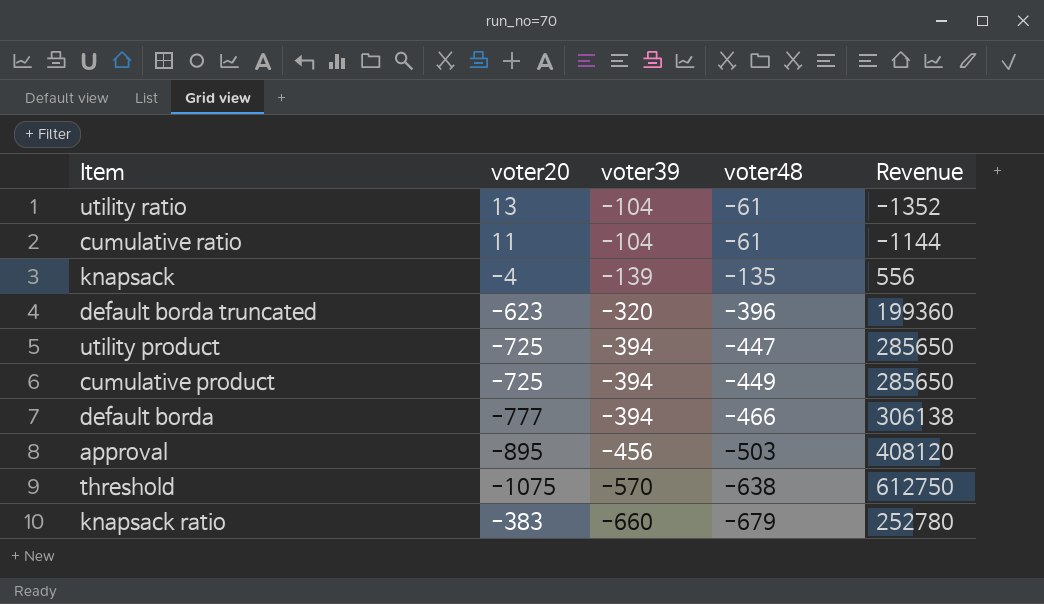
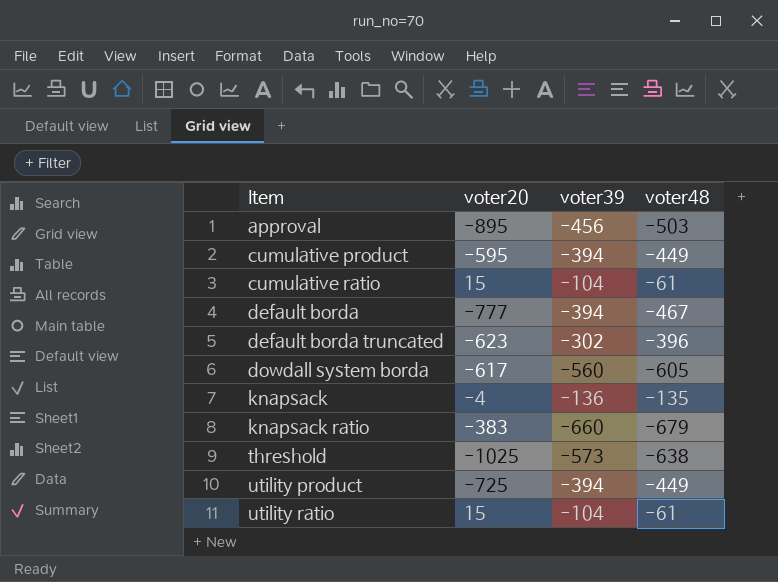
row order: voter39 descending -> Item ascending
column Revenue | formula: [voter20] * [voter39] -> none
cumulative product | voter20: -725 -> -595
cumulative ratio | voter20: 11 -> 15
default borda | voter48: -466 -> -467
default borda truncated | voter39: -320 -> -302
row dowdall system borda: none -> -617 | -560 | -605
knapsack | voter39: -139 -> -136
threshold | voter20: -1075 -> -1025
threshold | voter39: -570 -> -573
utility product | voter48: -447 -> -449
utility ratio | voter20: 13 -> 15

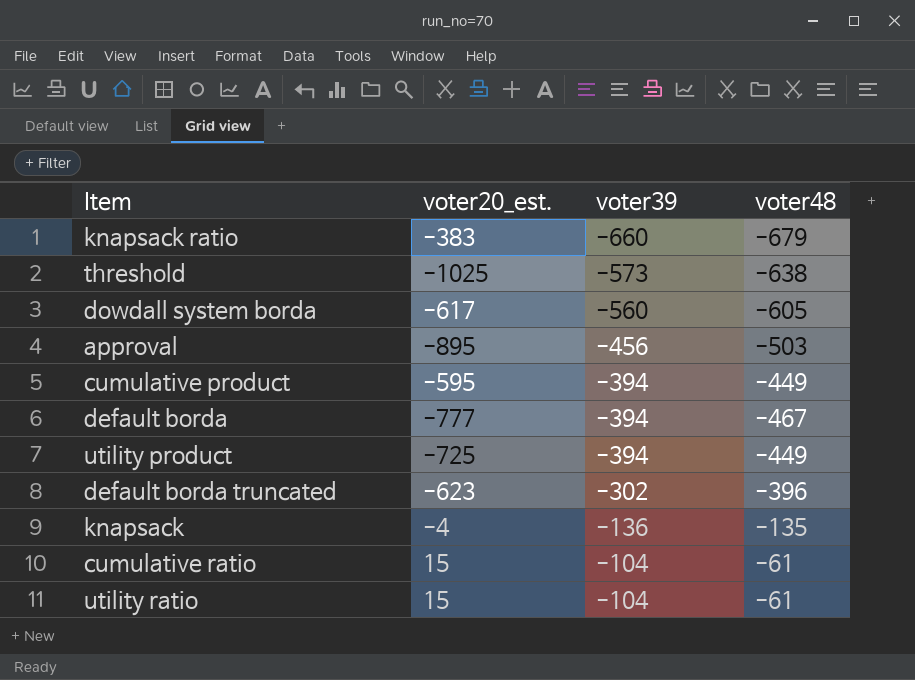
row order: Item ascending -> voter39 ascending
column name: voter20 -> voter20_est.

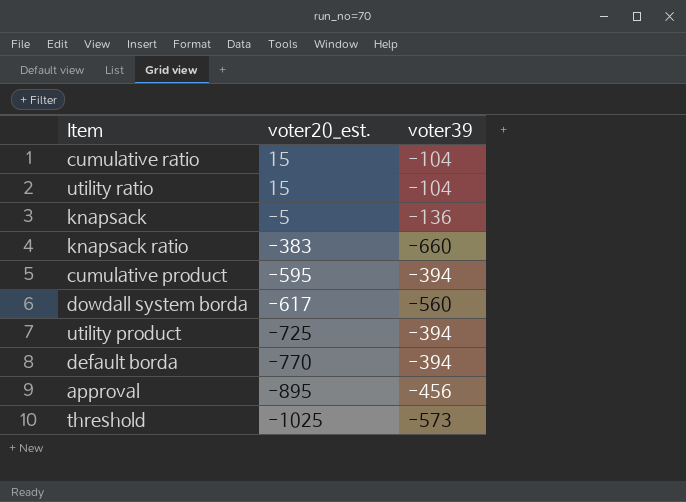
row order: voter39 ascending -> voter20_est. descending
column voter48 | position: 4 -> none
row default borda truncated: -623 | -302 | -396 -> none
knapsack | voter20_est.: -4 -> -5
default borda | voter20_est.: -777 -> -770

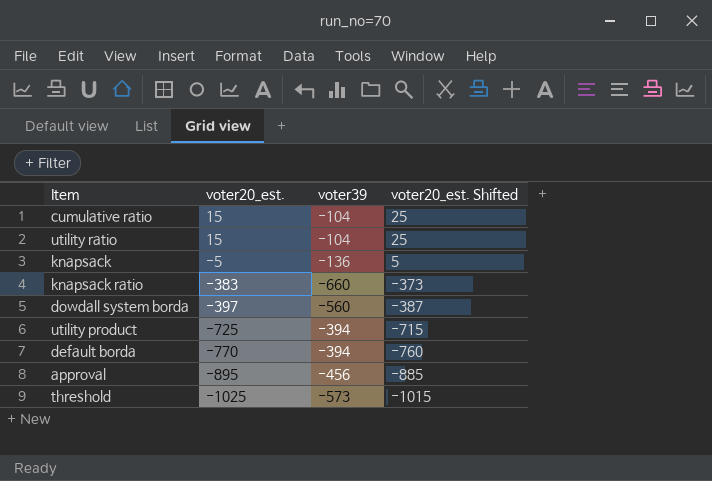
column voter20_est. Shifted | formula: none -> [voter20_est.] + 10
row cumulative product: -595 | -394 -> none
dowdall system borda | voter20_est.: -617 -> -397

